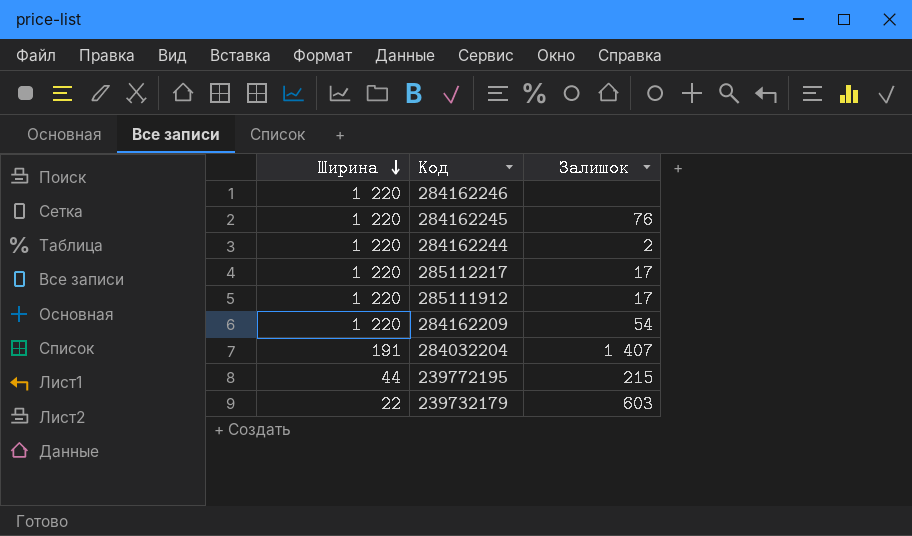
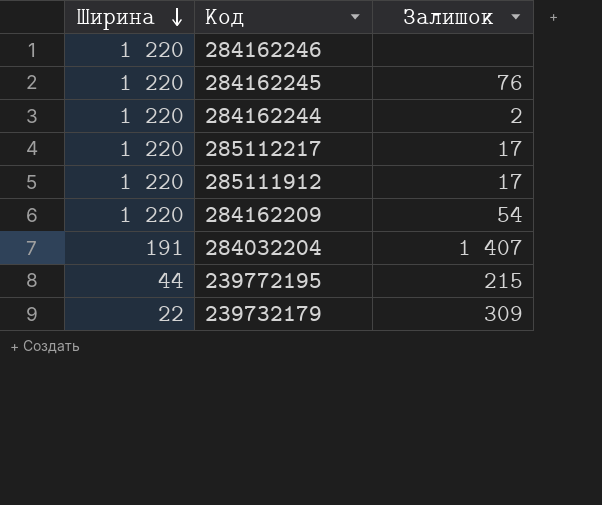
239732179 | Залишок: 603 -> 309

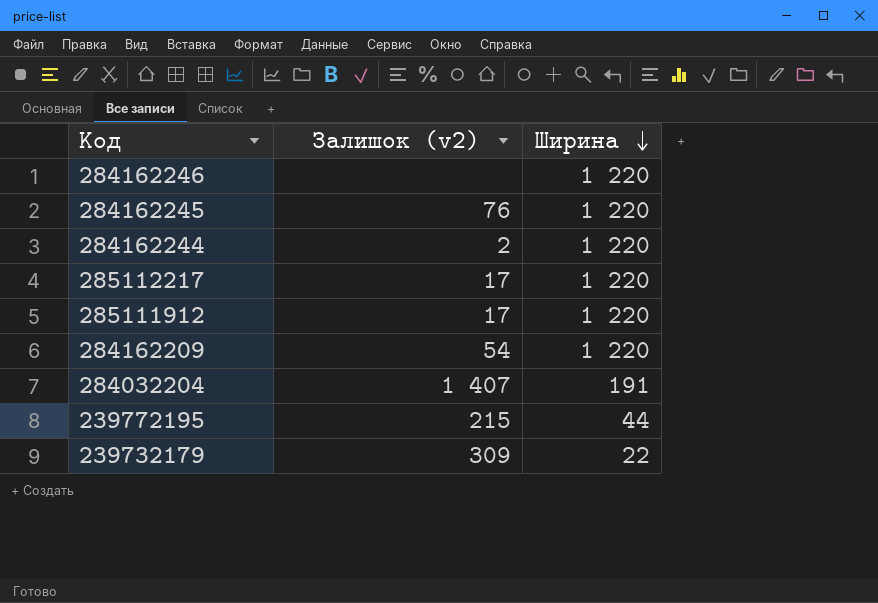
column name: Залишок -> Залишок (v2)
column Ширина | position: 1 -> 3

